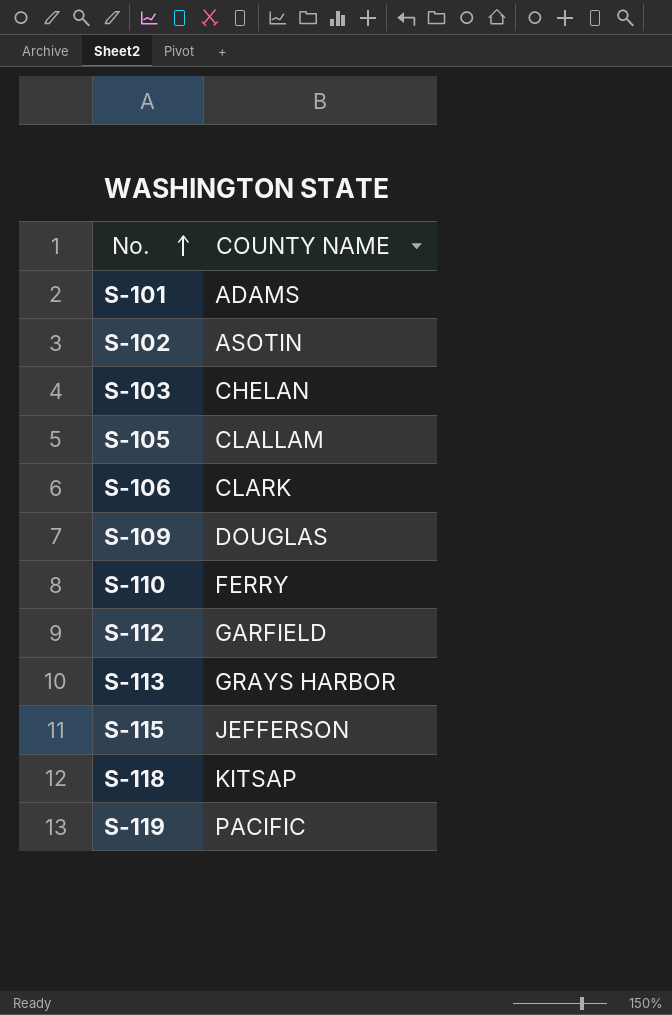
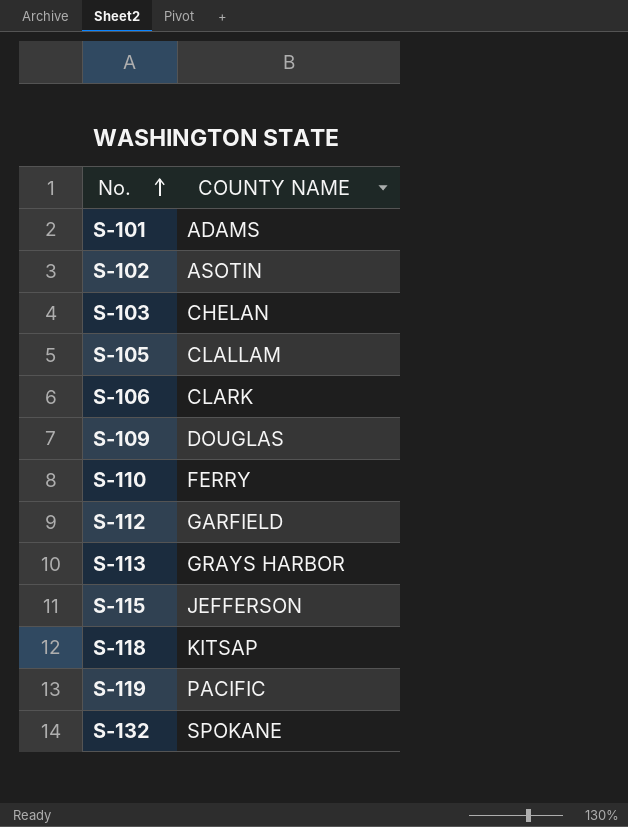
row S-132: none -> SPOKANE

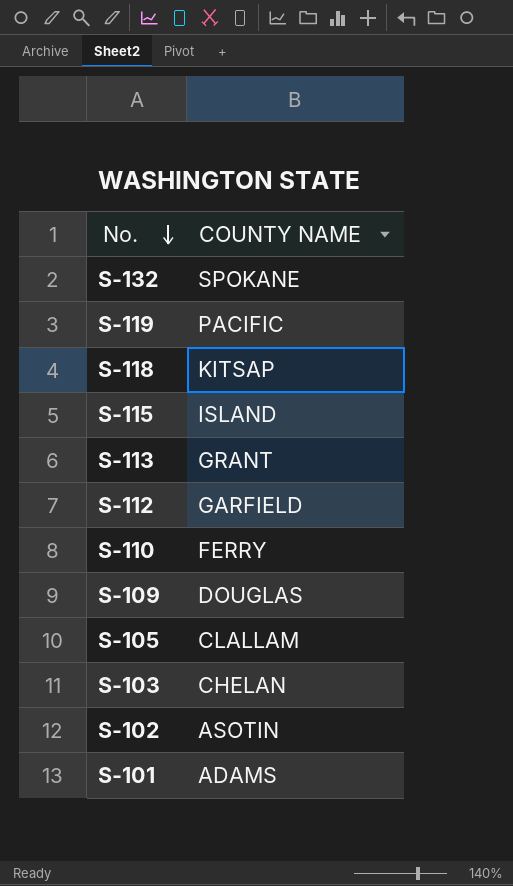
row order: No. ascending -> No. descending
row S-106: CLARK -> none
S-115 | COUNTY NAME: JEFFERSON -> ISLAND
S-113 | COUNTY NAME: GRAYS HARBOR -> GRANT

